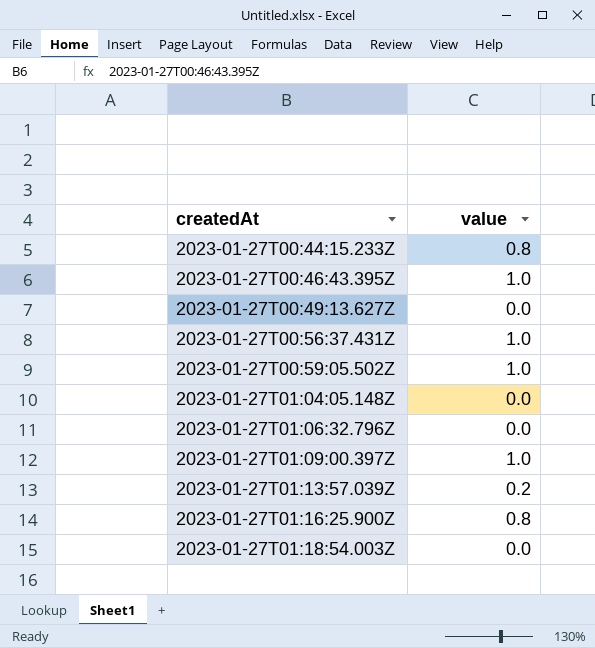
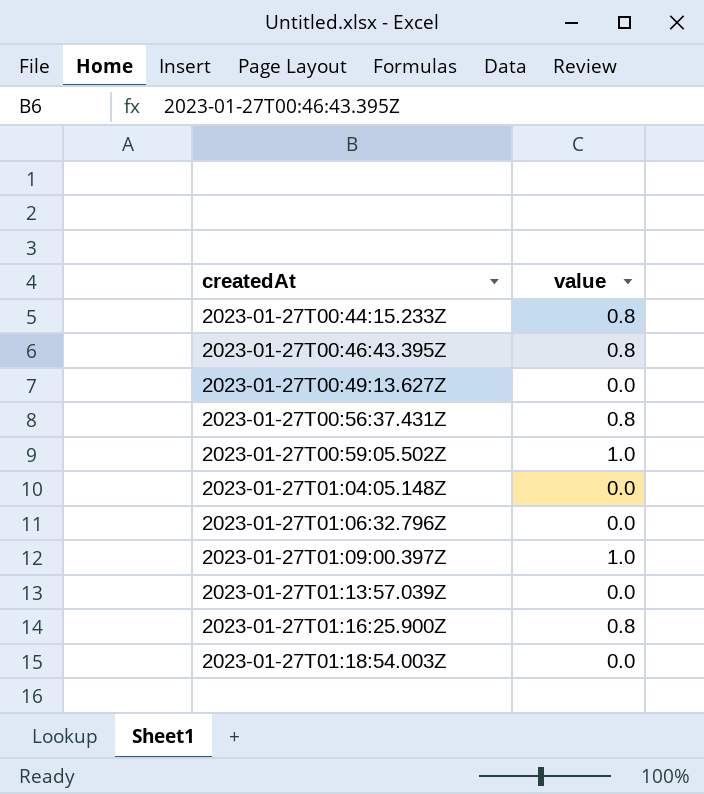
2023-01-27T00:46:43.395Z | value: 1.0 -> 0.8
2023-01-27T00:56:37.431Z | value: 1.0 -> 0.8
2023-01-27T01:13:57.039Z | value: 0.2 -> 0.0

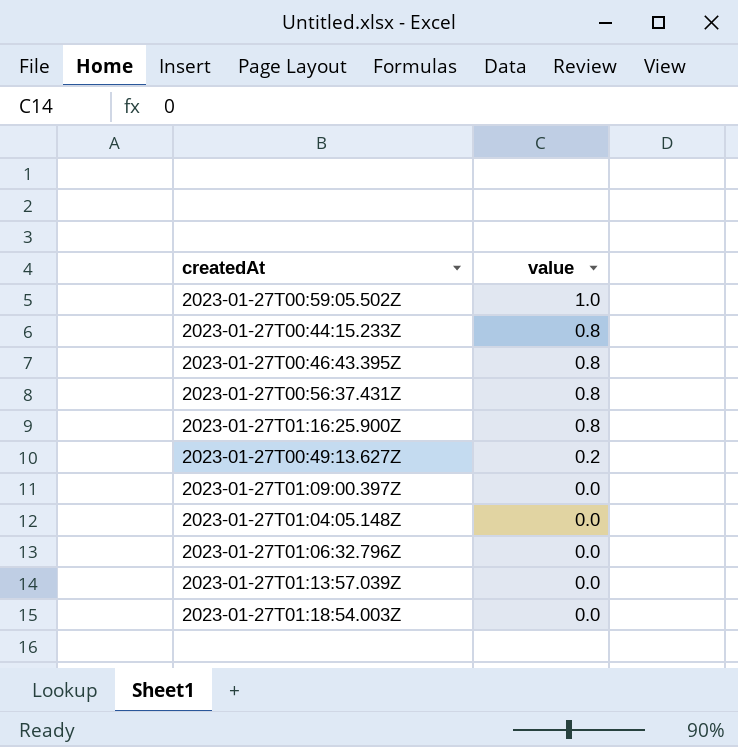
row order: createdAt ascending -> value descending
2023-01-27T00:49:13.627Z | value: 0.0 -> 0.2
2023-01-27T01:09:00.397Z | value: 1.0 -> 0.0

